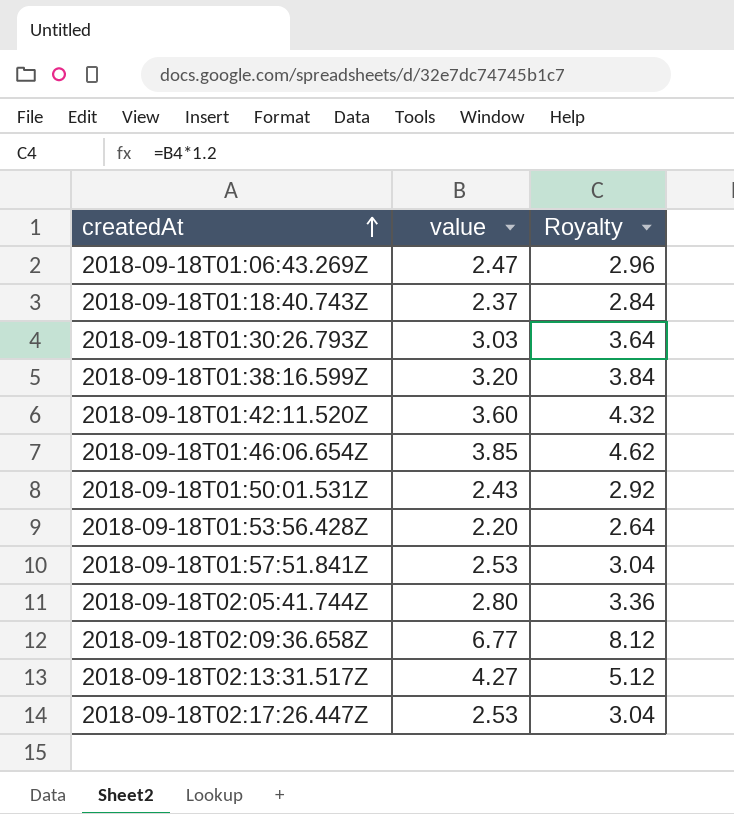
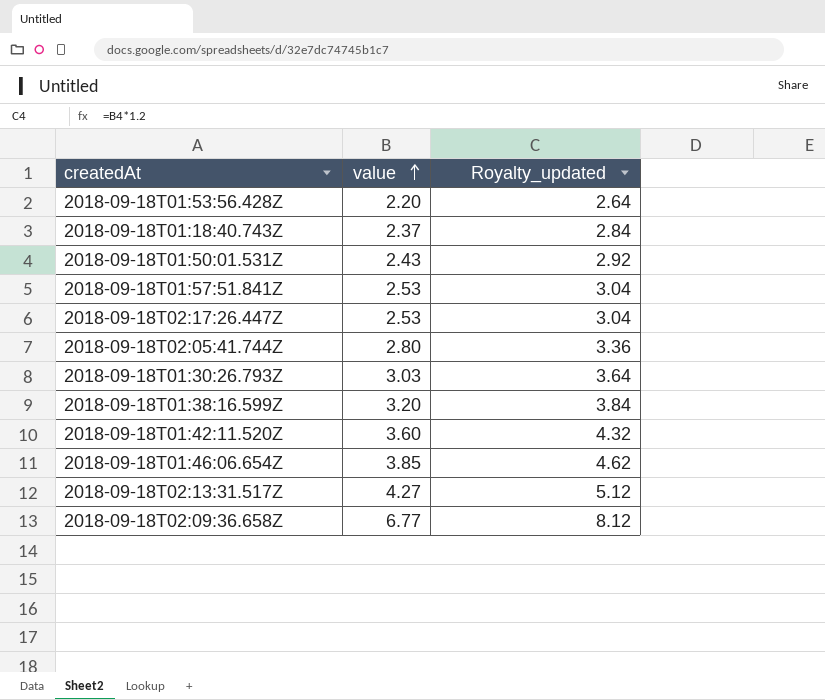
row order: createdAt ascending -> value ascending
column name: Royalty -> Royalty_updated
row 2018-09-18T01:06:43.269Z: 2.47 | 2.96 -> none

